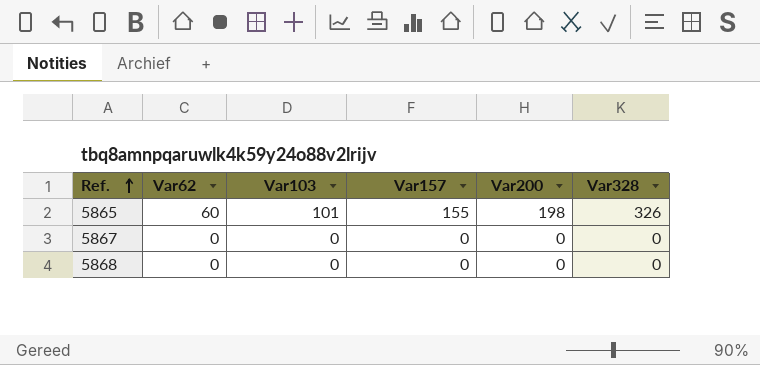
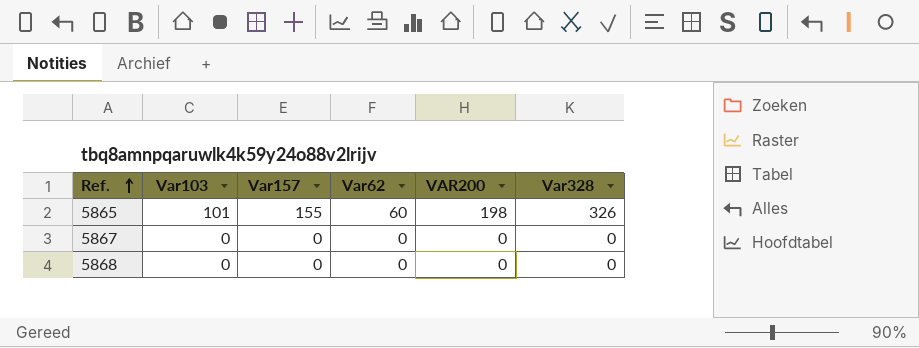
column Var62 | position: 2 -> 4
column name: Var200 -> VAR200

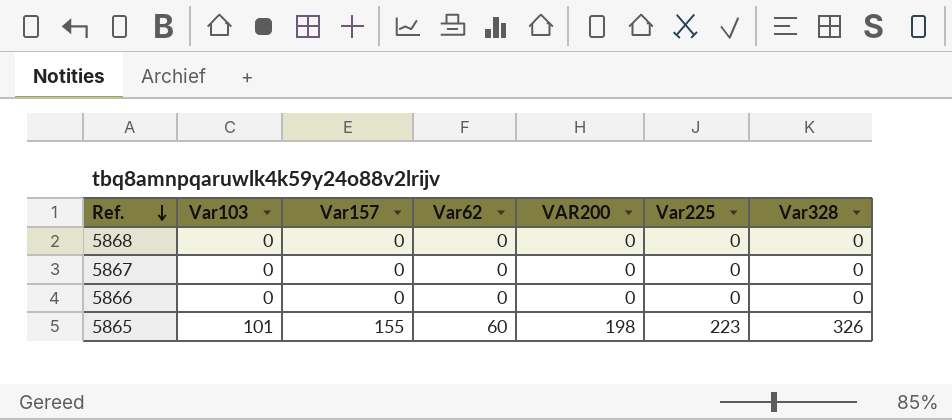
row order: Ref. ascending -> Ref. descending
column Var225 | position: none -> 6
row 5866: none -> 0 | 0 | 0 | 0 | 0 | 0

